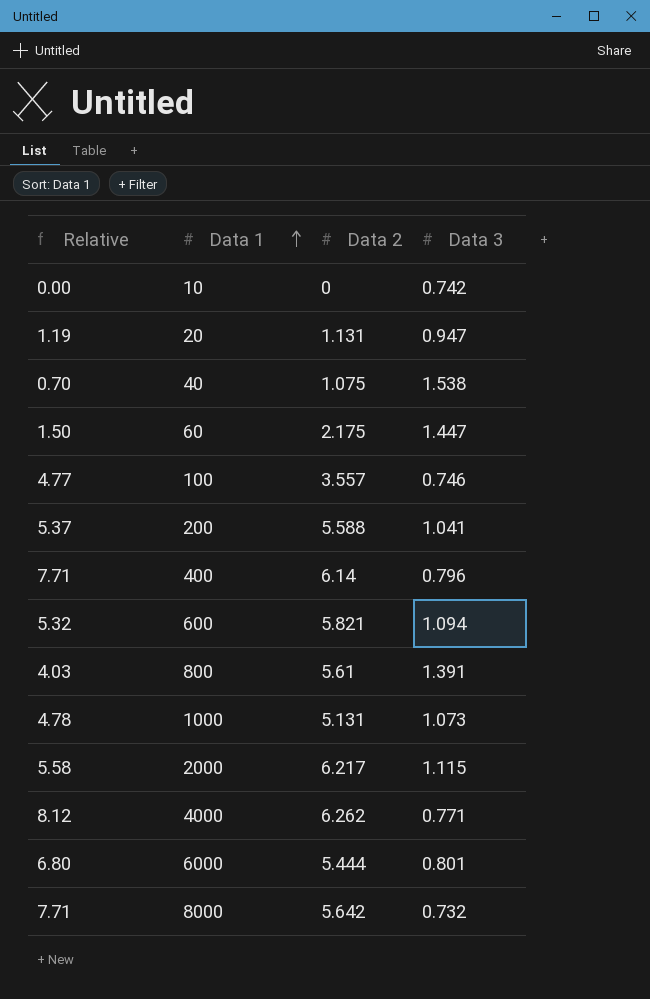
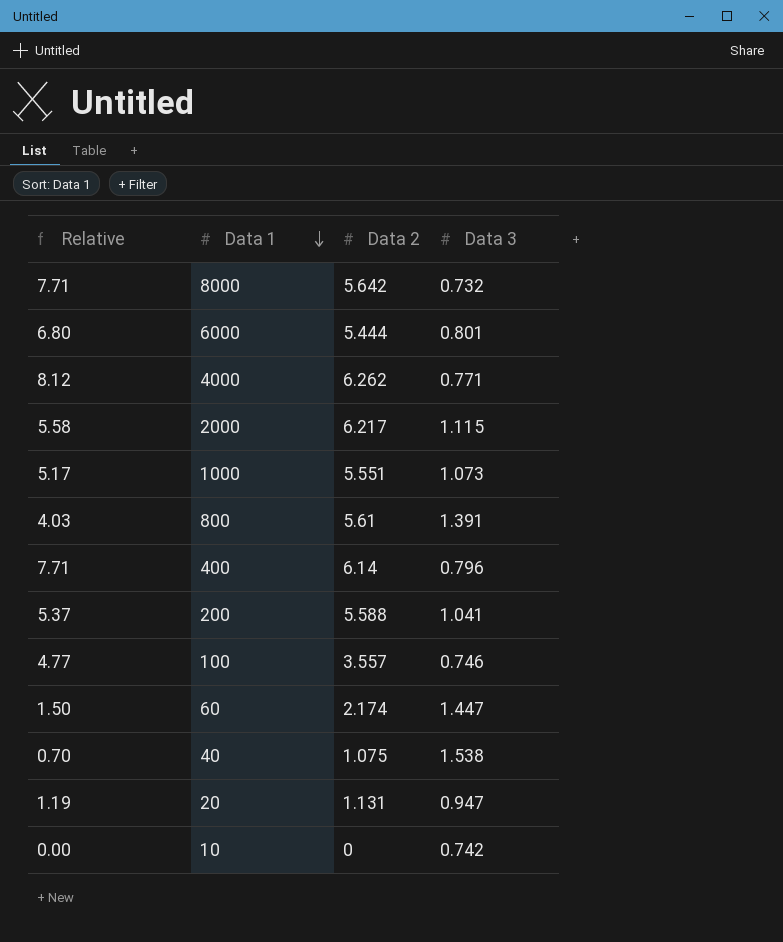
row order: Data 1 ascending -> Data 1 descending
row 600: 5.32 | 5.821 | 1.094 -> none
1000 | Relative: 4.78 -> 5.17
1000 | Data 2: 5.131 -> 5.551
60 | Data 2: 2.175 -> 2.174

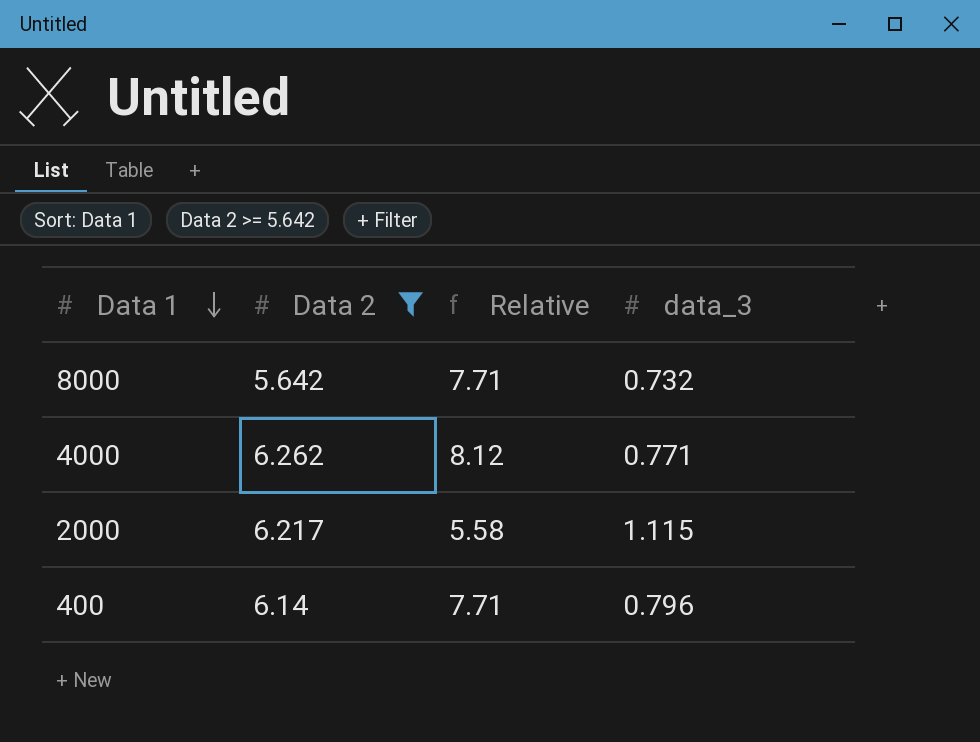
filter: none -> Data 2 >= 5.642
column Relative | position: 1 -> 3
column name: Data 3 -> data_3

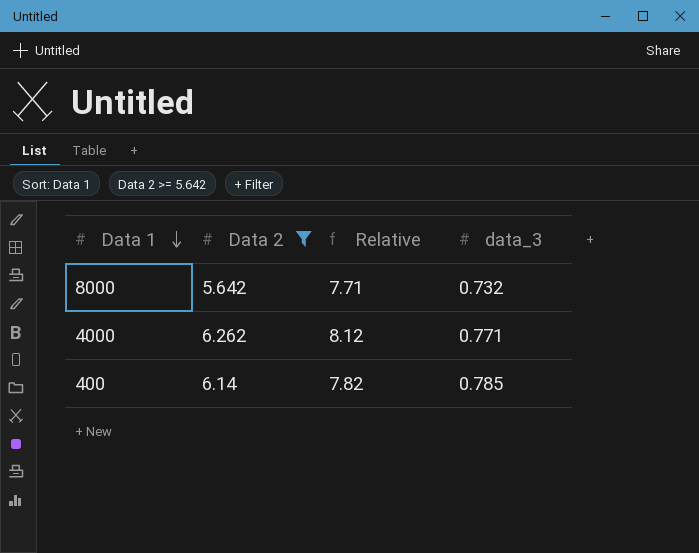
row 2000: 6.217 | 5.58 | 1.115 -> none
400 | Relative: 7.71 -> 7.82
400 | data_3: 0.796 -> 0.785

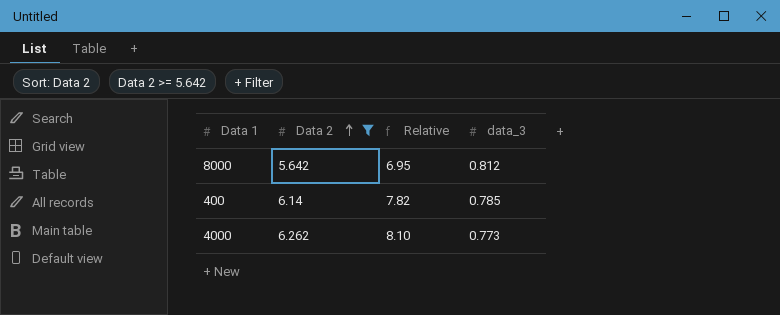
row order: Data 1 descending -> Data 2 ascending
8000 | Relative: 7.71 -> 6.95
8000 | data_3: 0.732 -> 0.812
4000 | Relative: 8.12 -> 8.10
4000 | data_3: 0.771 -> 0.773

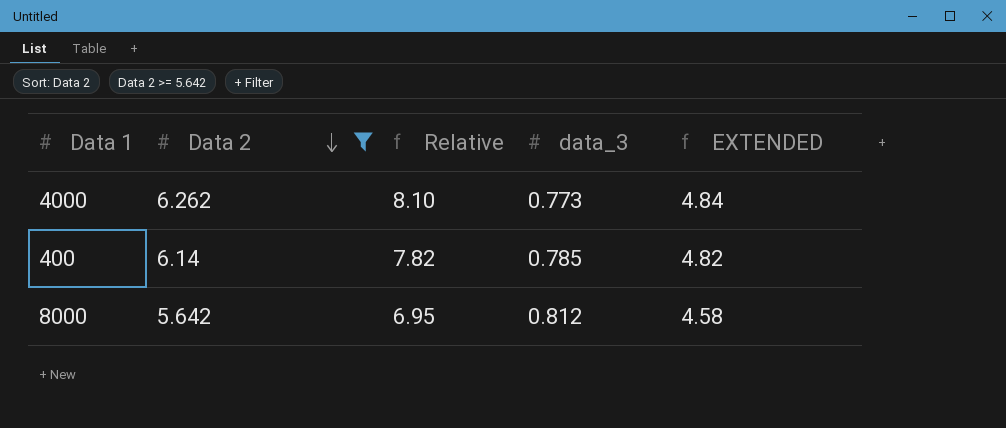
row order: Data 2 ascending -> Data 2 descending
column EXTENDED | formula: none -> [Data 2] * [data_3]

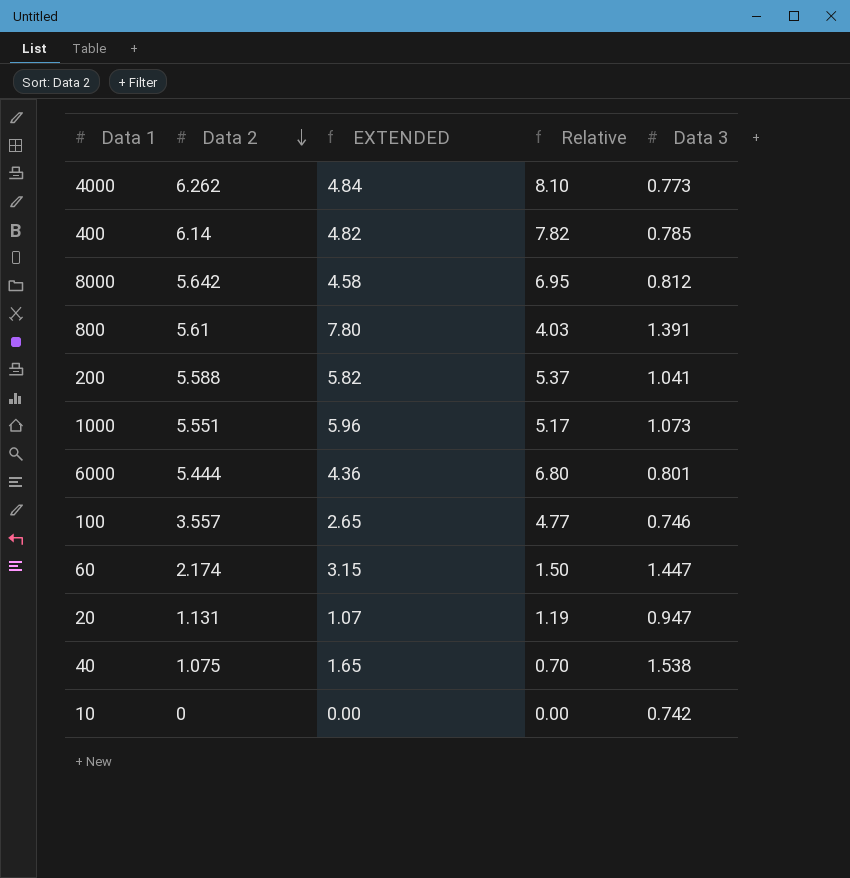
filter: Data 2 >= 5.642 -> none
column EXTENDED | position: 5 -> 3
column name: data_3 -> Data 3

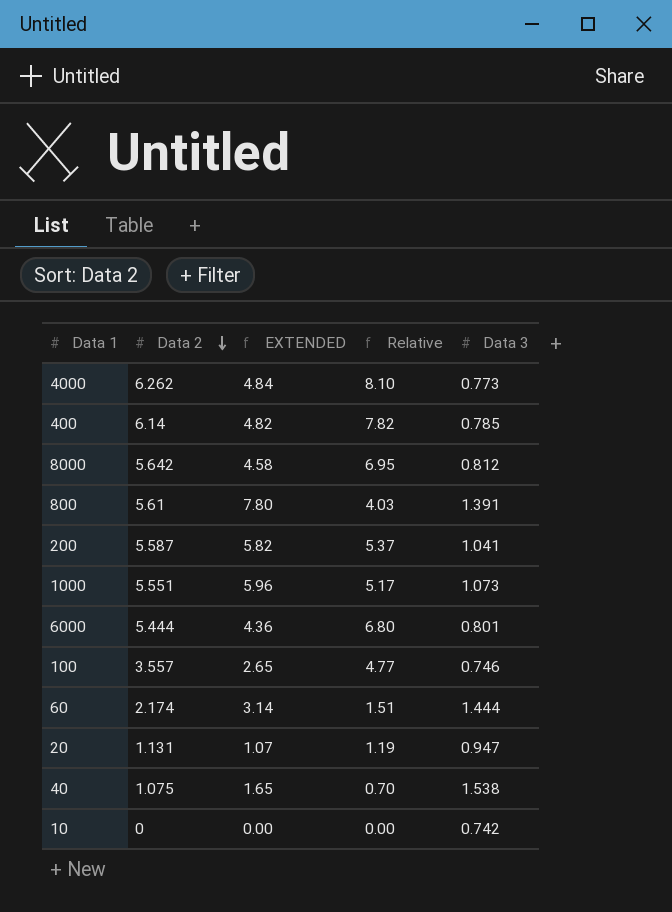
200 | Data 2: 5.588 -> 5.587
60 | EXTENDED: 3.15 -> 3.14
60 | Relative: 1.50 -> 1.51
60 | Data 3: 1.447 -> 1.444

